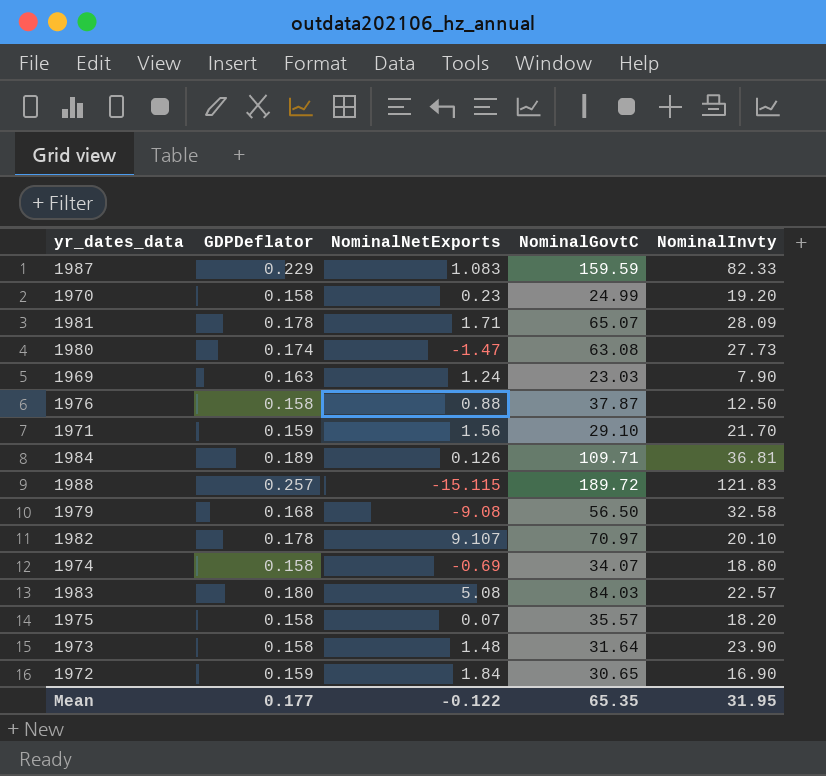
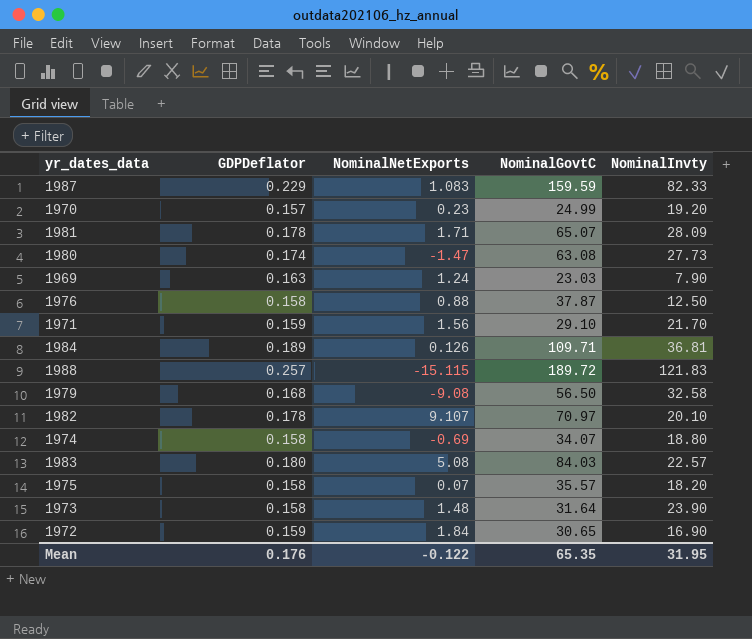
1970 | GDPDeflator: 0.158 -> 0.157
Mean | GDPDeflator: 0.177 -> 0.176

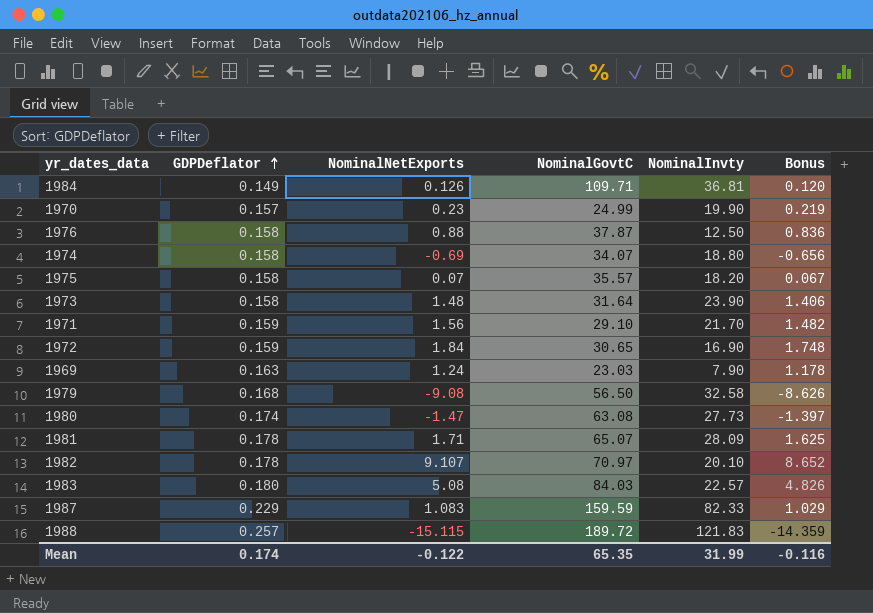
row order: none -> GDPDeflator ascending
column Bonus | formula: none -> [NominalNetExports] * 0.95
1984 | GDPDeflator: 0.189 -> 0.149
1970 | NominalInvty: 19.20 -> 19.90
Mean | GDPDeflator: 0.176 -> 0.174
Mean | NominalInvty: 31.95 -> 31.99

